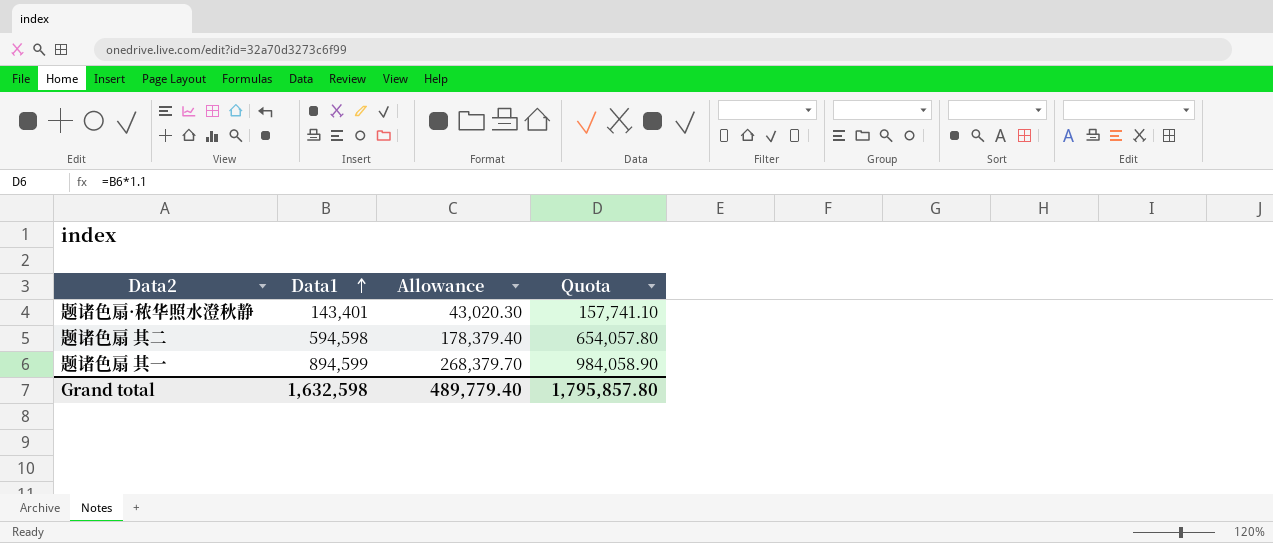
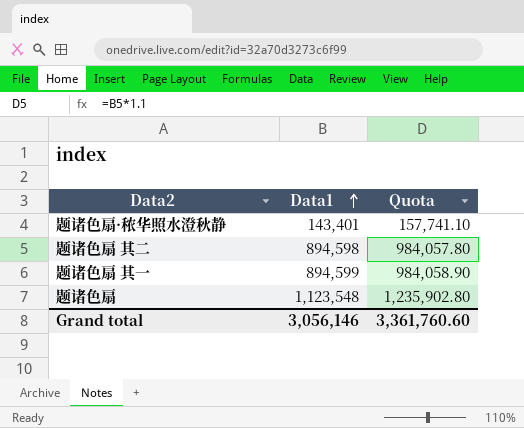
column Allowance | formula: [Data1] * 0.3 -> none
题诸色扇 其二 | Data1: 594,598 -> 894,598
题诸色扇 其二 | Quota: 654,057.80 -> 984,057.80
row 题诸色扇: none -> 1,123,548 | 1,235,902.80
Grand total | Data1: 1,632,598 -> 3,056,146
Grand total | Quota: 1,795,857.80 -> 3,361,760.60

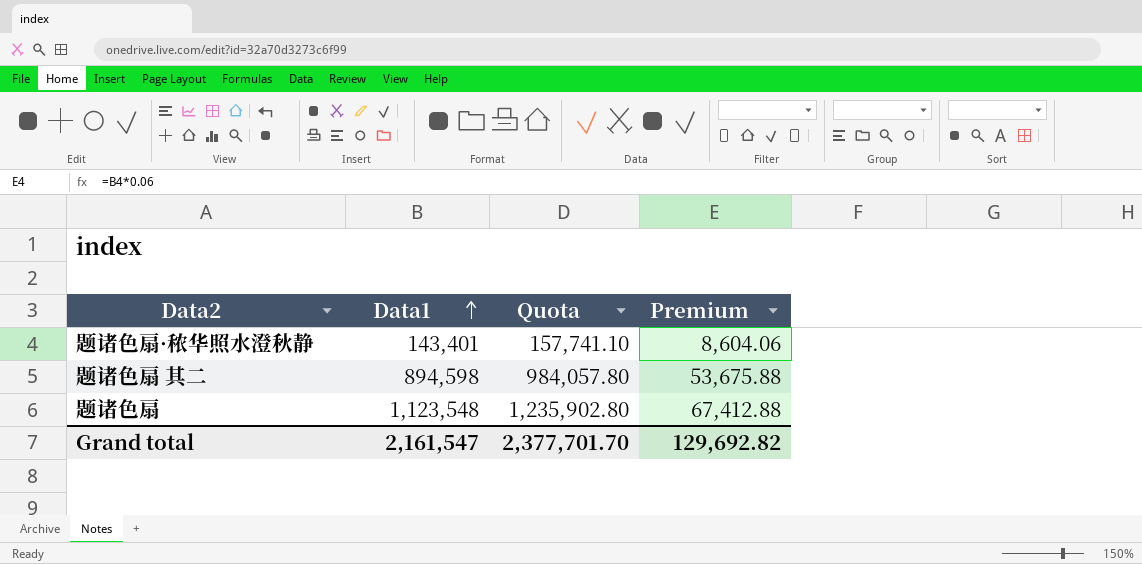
column Premium | formula: none -> [Data1] * 0.06
row 题诸色扇 其一: 894,599 | 984,058.90 -> none
Grand total | Data1: 3,056,146 -> 2,161,547
Grand total | Quota: 3,361,760.60 -> 2,377,701.70

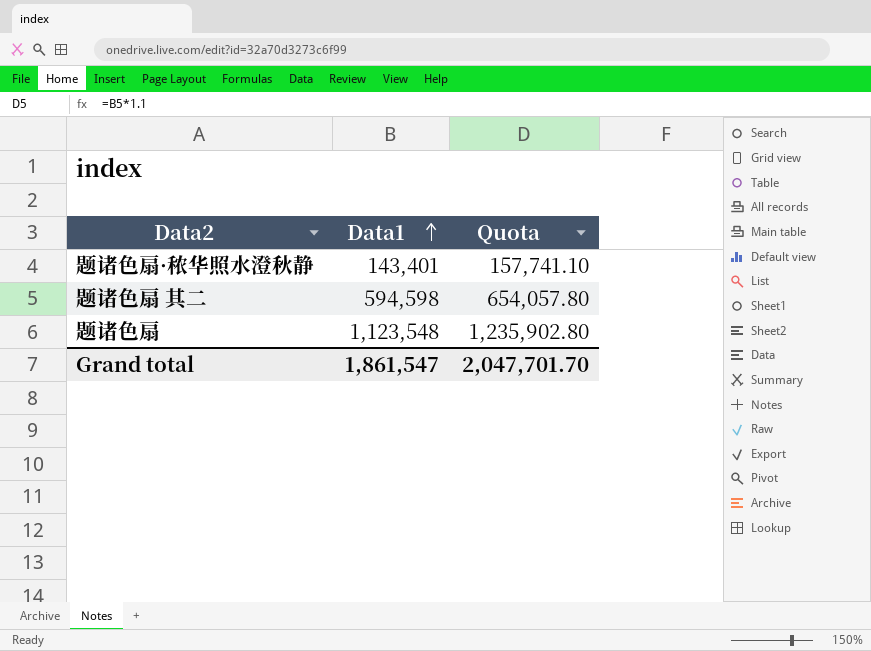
column Premium | formula: [Data1] * 0.06 -> none
题诸色扇 其二 | Data1: 894,598 -> 594,598
题诸色扇 其二 | Quota: 984,057.80 -> 654,057.80
Grand total | Data1: 2,161,547 -> 1,861,547
Grand total | Quota: 2,377,701.70 -> 2,047,701.70

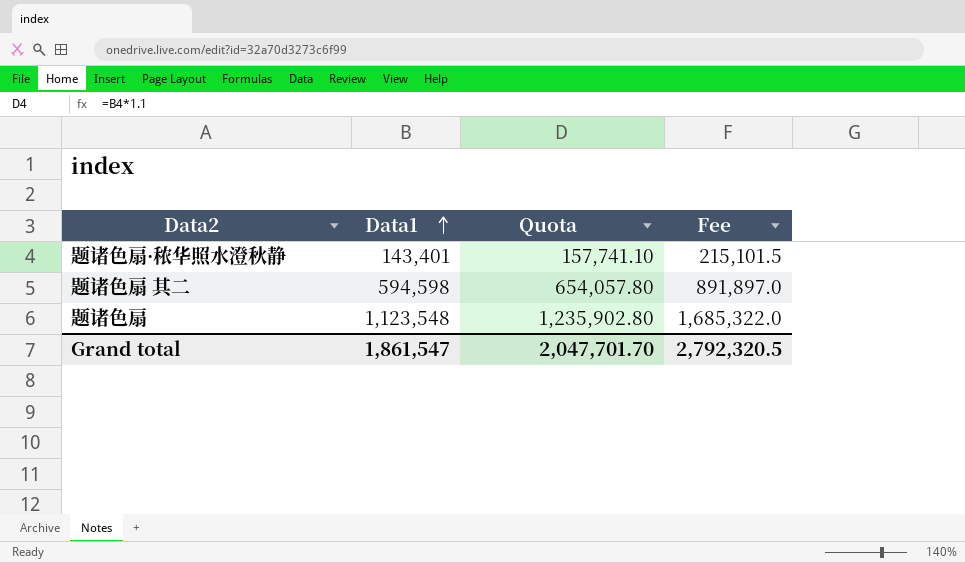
column Fee | formula: none -> [Data1] * 1.5

